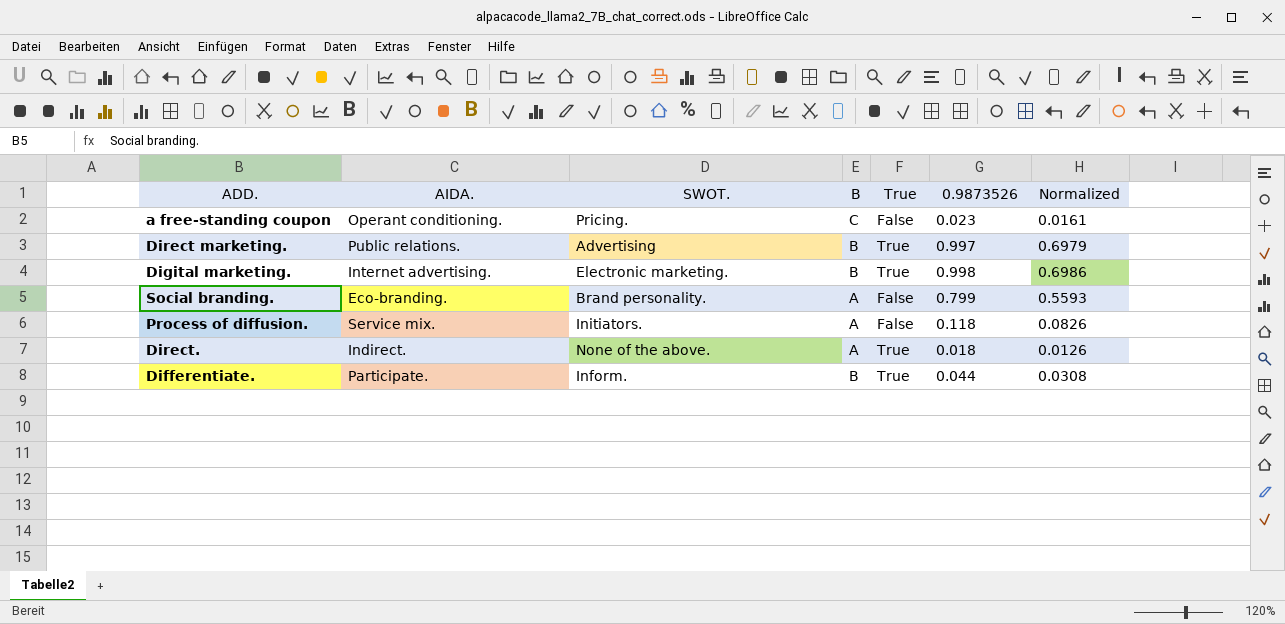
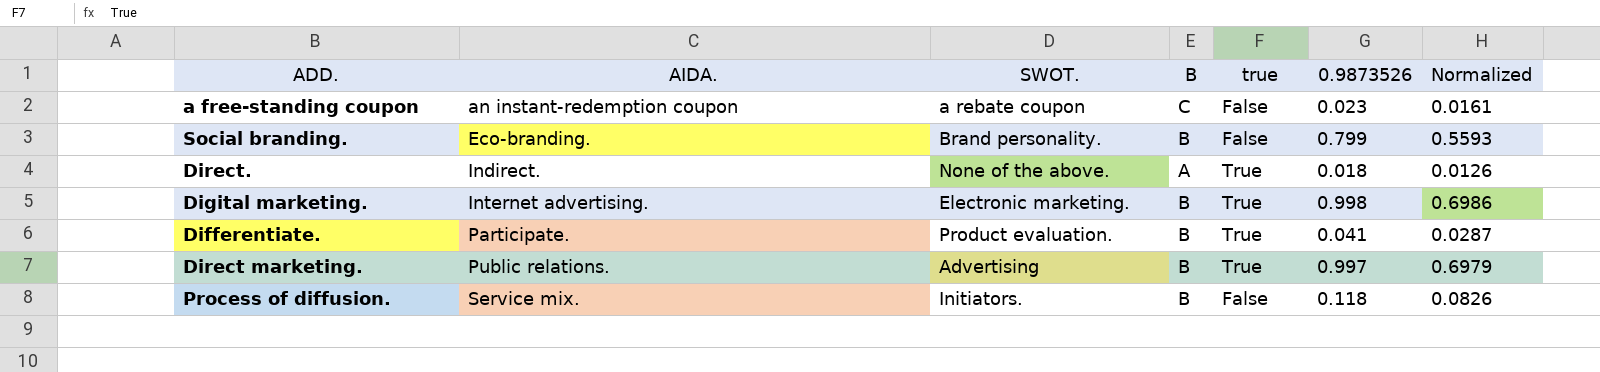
row order: none -> AIDA. ascending
column name: True -> true
a free-standing coupon | AIDA.: Operant conditioning. -> an instant-redemption coupon
a free-standing coupon | SWOT.: Pricing. -> a rebate coupon
Social branding. | B: A -> B
Differentiate. | SWOT.: Inform. -> Product evaluation.
Differentiate. | 0.9873526: 0.044 -> 0.041
Differentiate. | Normalized: 0.0308 -> 0.0287
Process of diffusion. | B: A -> B

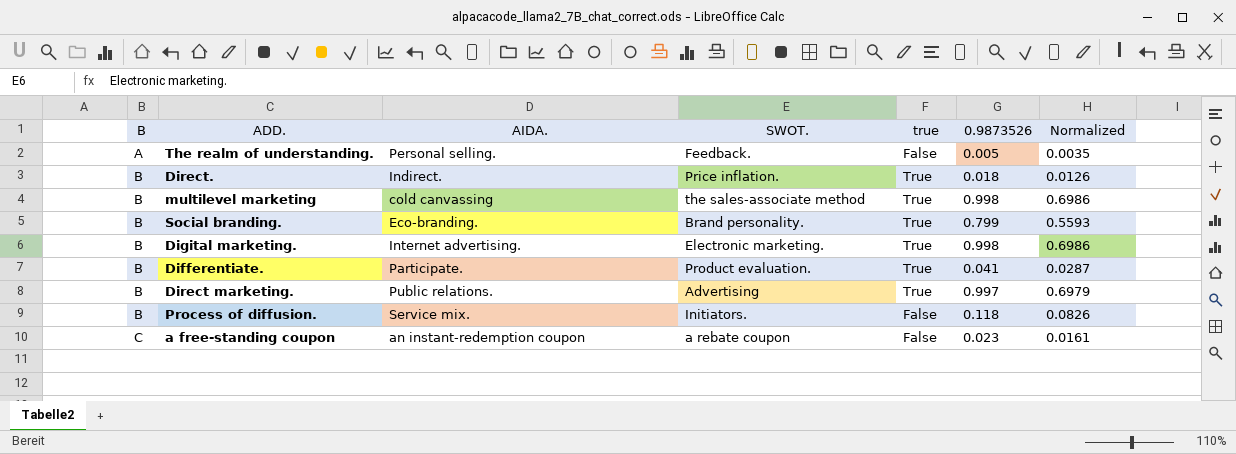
row order: AIDA. ascending -> B ascending
column B | position: 4 -> 1
row The realm of understanding.: none -> A | Personal selling. | Feedback. | False | 0.005 | 0.0035
Direct. | B: A -> B
Direct. | SWOT.: None of the above. -> Price inflation.
row multilevel marketing: none -> B | cold canvassing | the sales-associate method | True | 0.998 | 0.6986
Social branding. | true: False -> True

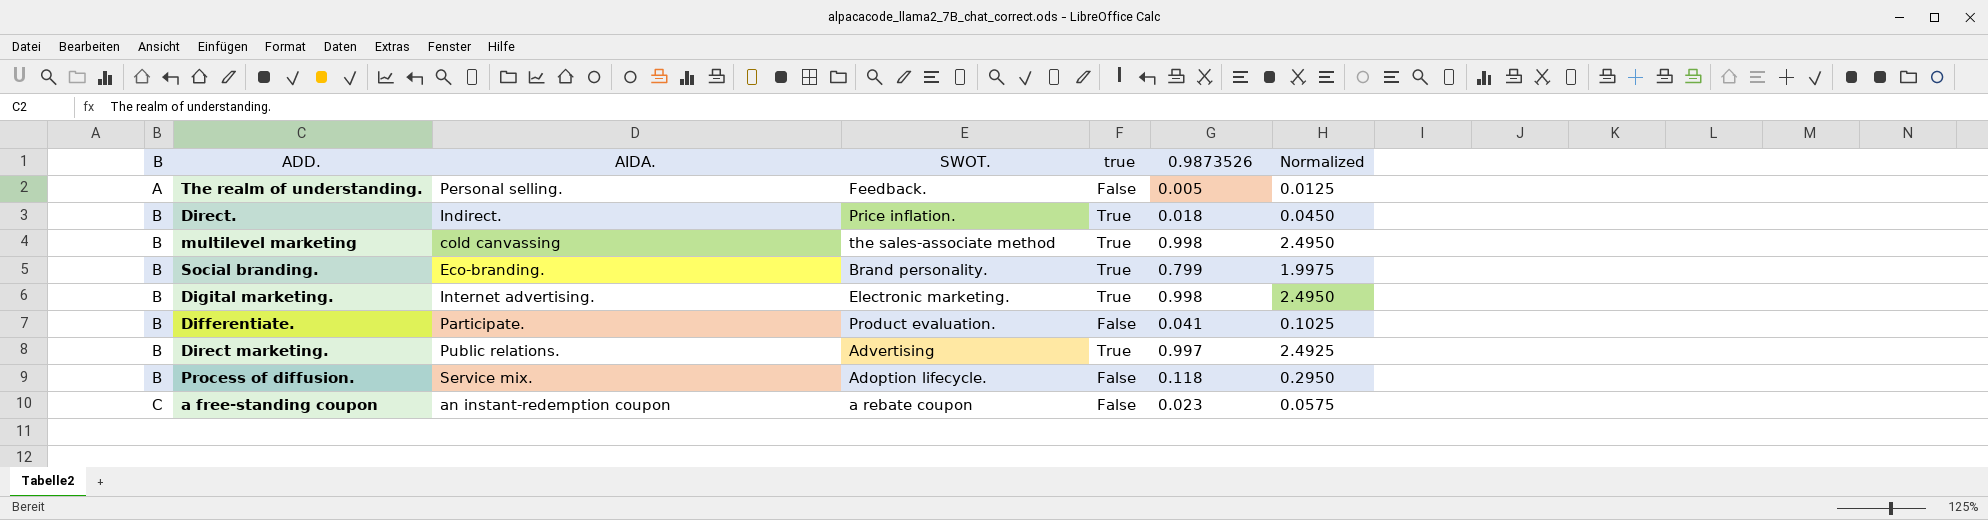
column Normalized | formula: [0.9873526] * 0.7 -> [0.9873526] * 2.5
Differentiate. | true: True -> False
Process of diffusion. | SWOT.: Initiators. -> Adoption lifecycle.

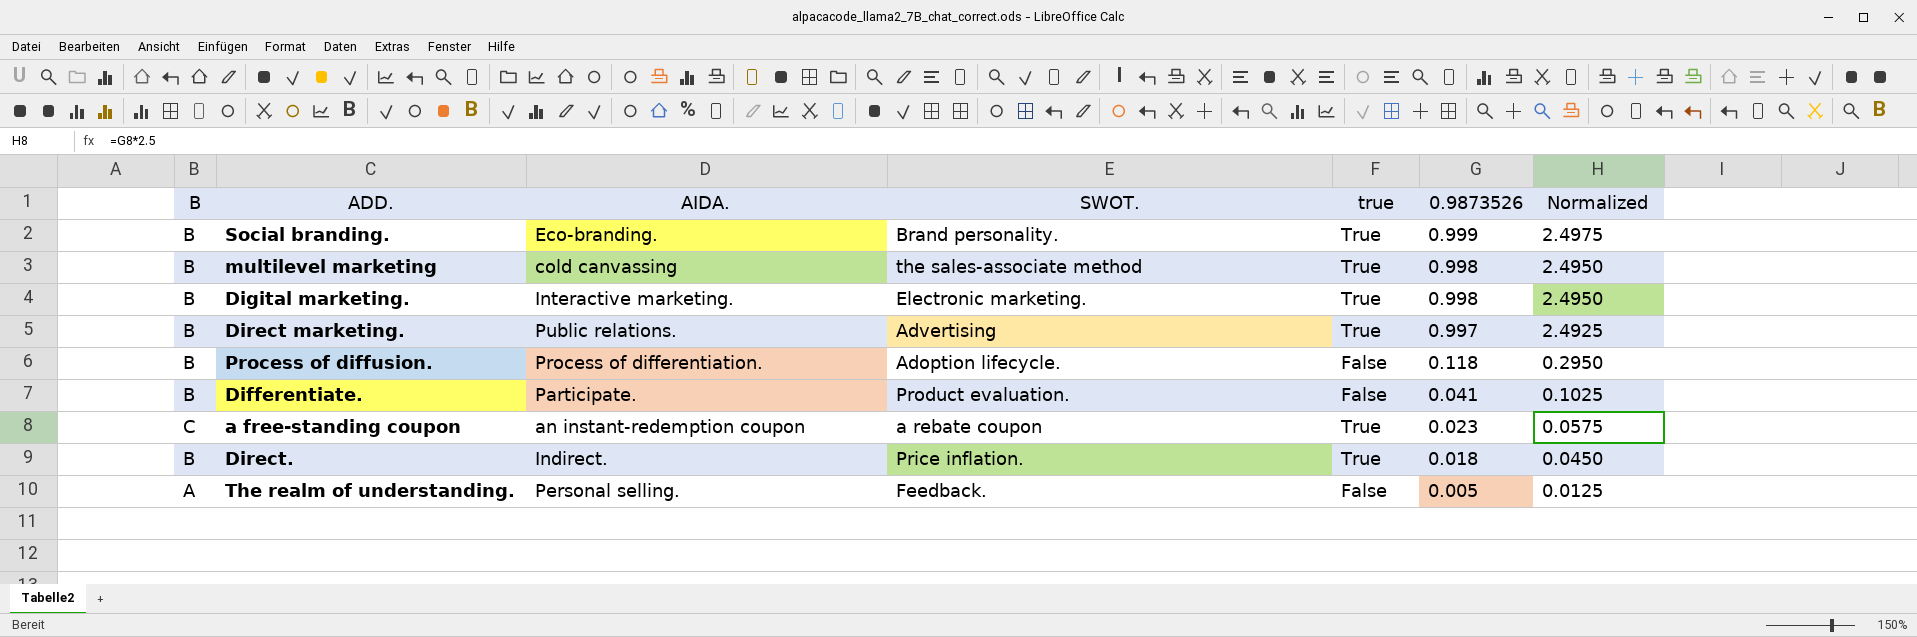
row order: B ascending -> 0.9873526 descending
Social branding. | 0.9873526: 0.799 -> 0.999
Social branding. | Normalized: 1.9975 -> 2.4975
Digital marketing. | AIDA.: Internet advertising. -> Interactive marketing.
Process of diffusion. | AIDA.: Service mix. -> Process of differentiation.
a free-standing coupon | true: False -> True

